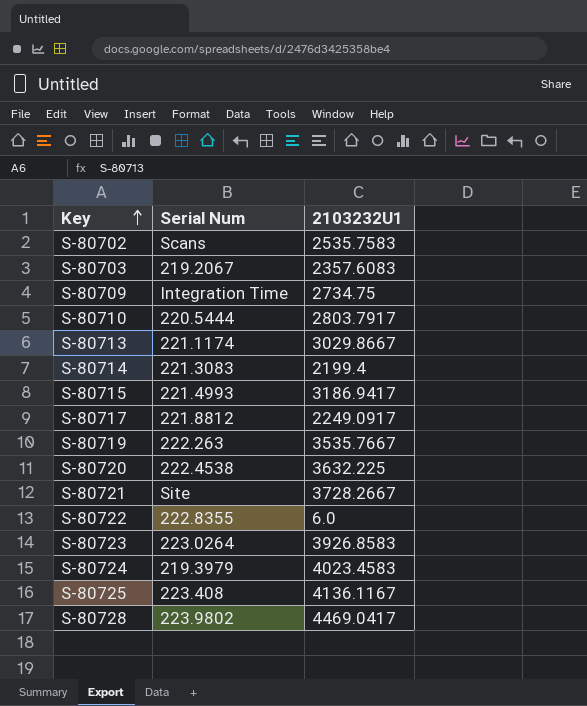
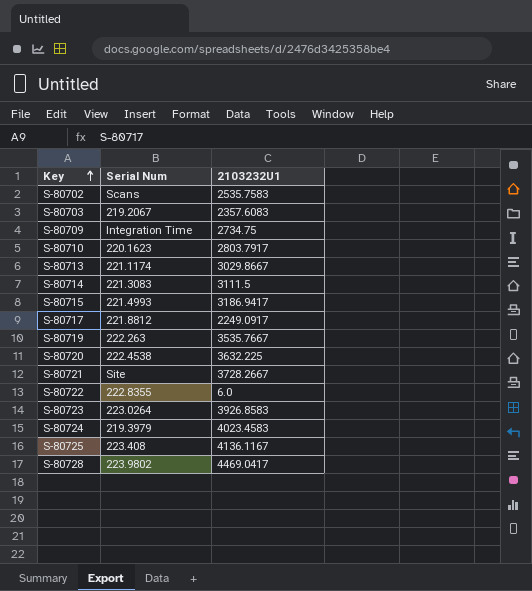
S-80710 | Serial Num: 220.5444 -> 220.1623
S-80714 | 2103232U1: 2199.4 -> 3111.5

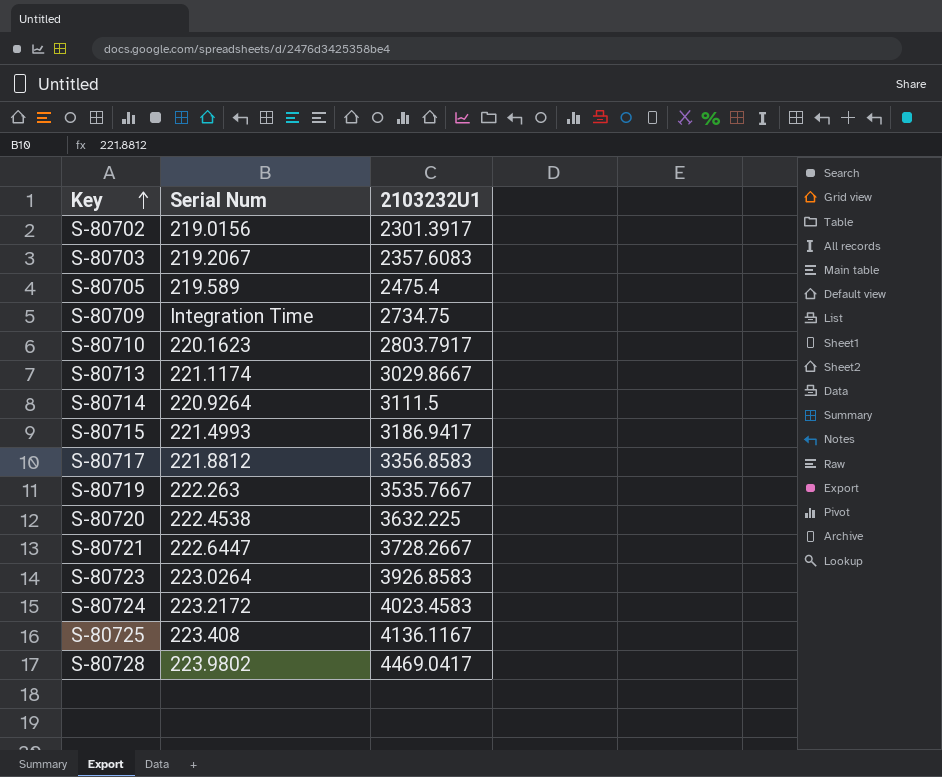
row S-80722: 222.8355 | 6.0 -> none
S-80702 | Serial Num: Scans -> 219.0156
S-80702 | 2103232U1: 2535.7583 -> 2301.3917
row S-80705: none -> 219.589 | 2475.4
S-80714 | Serial Num: 221.3083 -> 220.9264
S-80717 | 2103232U1: 2249.0917 -> 3356.8583
S-80721 | Serial Num: Site -> 222.6447
S-80724 | Serial Num: 219.3979 -> 223.2172

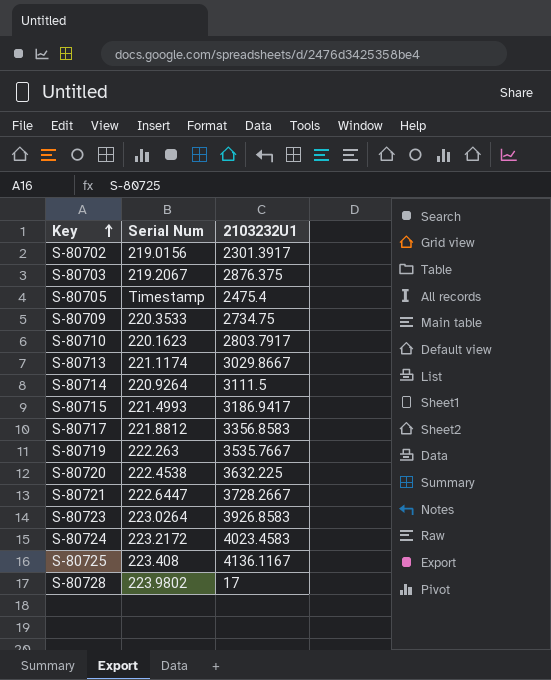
S-80703 | 2103232U1: 2357.6083 -> 2876.375
S-80705 | Serial Num: 219.589 -> Timestamp
S-80709 | Serial Num: Integration Time -> 220.3533
S-80728 | 2103232U1: 4469.0417 -> 17

